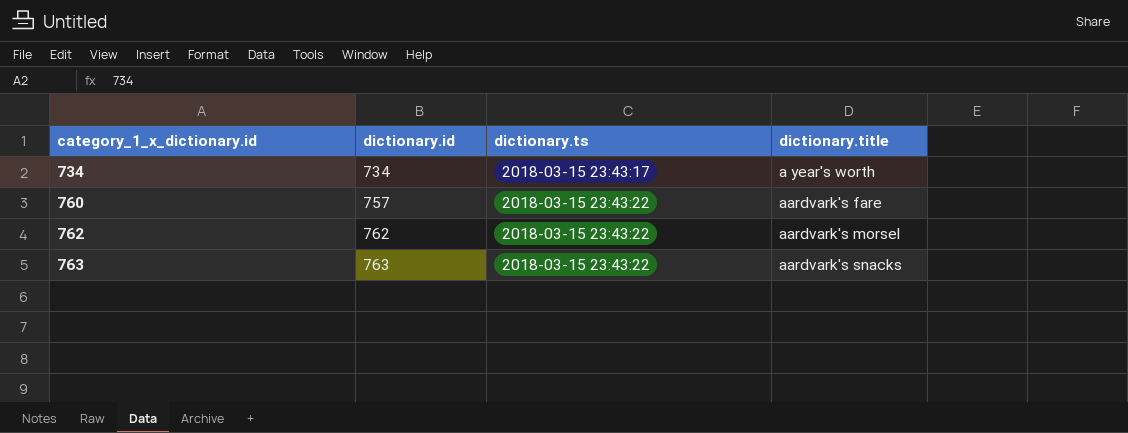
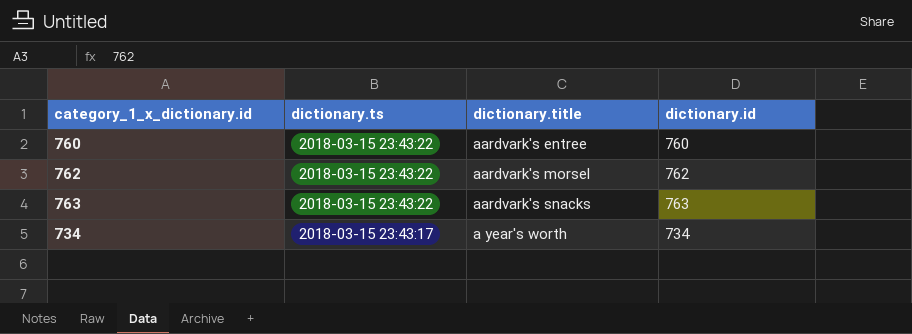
row order: category_1_x_dictionary.id ascending -> dictionary.ts descending
column dictionary.id | position: 2 -> 4
760 | dictionary.title: aardvark's fare -> aardvark's entree
760 | dictionary.id: 757 -> 760

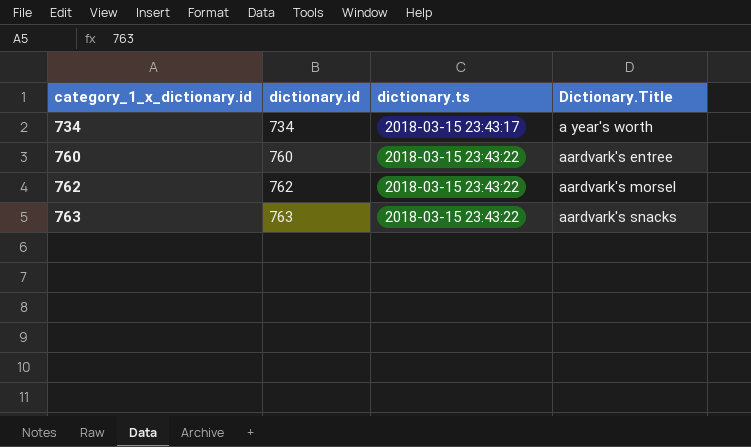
row order: dictionary.ts descending -> category_1_x_dictionary.id ascending
column dictionary.id | position: 4 -> 2
column name: dictionary.title -> Dictionary.Title

